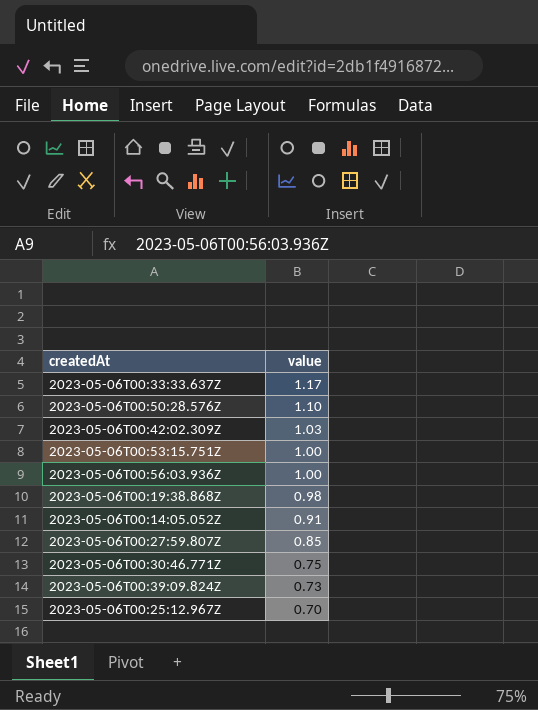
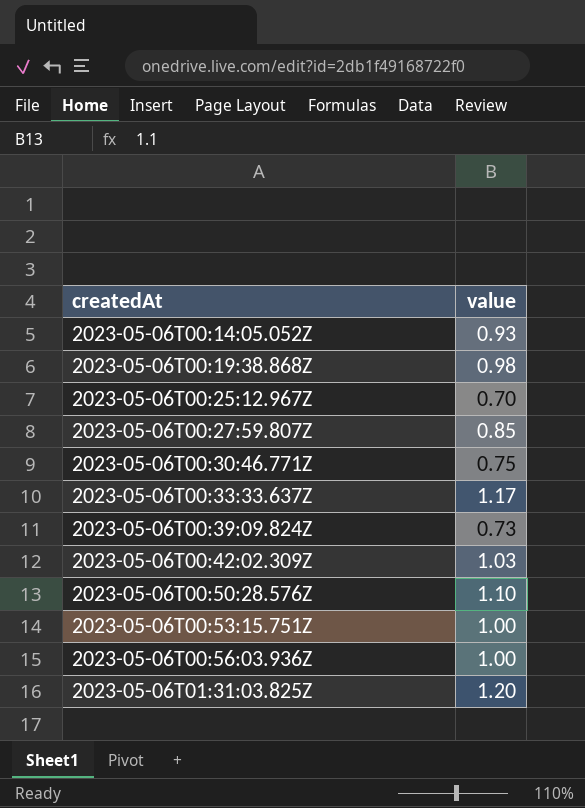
row order: value descending -> createdAt ascending
2023-05-06T00:14:05.052Z | value: 0.91 -> 0.93
row 2023-05-06T01:31:03.825Z: none -> 1.20

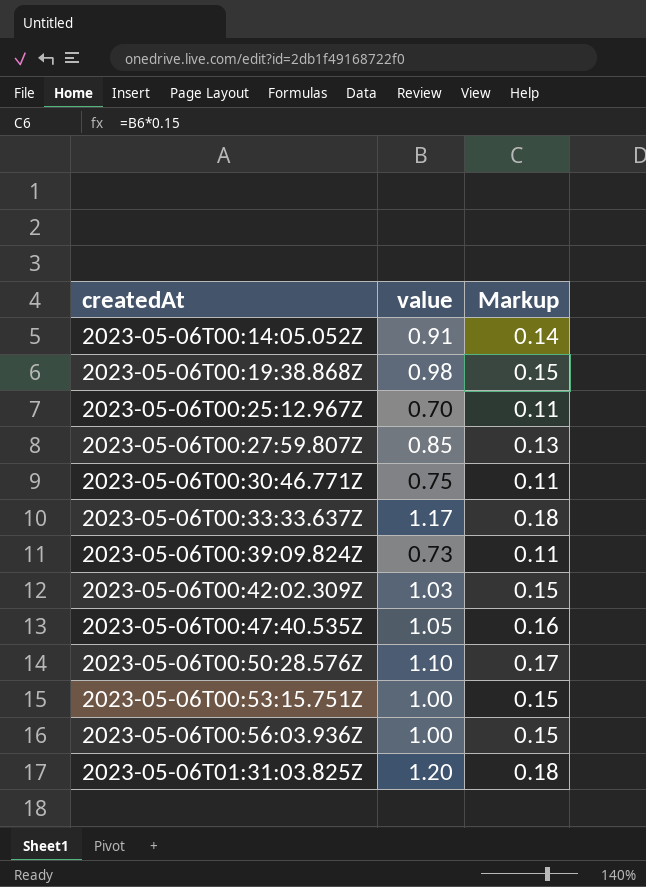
column Markup | formula: none -> [value] * 0.15
2023-05-06T00:14:05.052Z | value: 0.93 -> 0.91
row 2023-05-06T00:47:40.535Z: none -> 1.05 | 0.16

